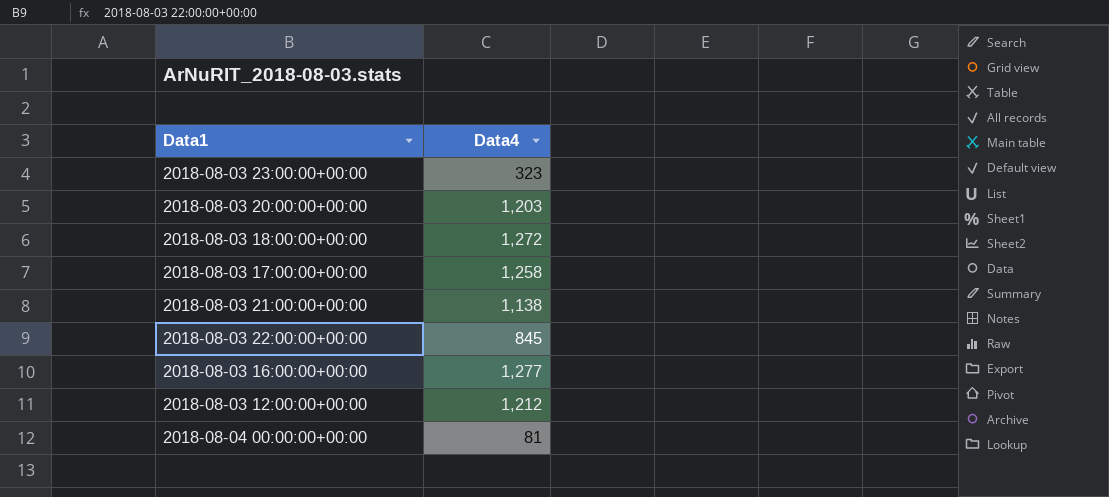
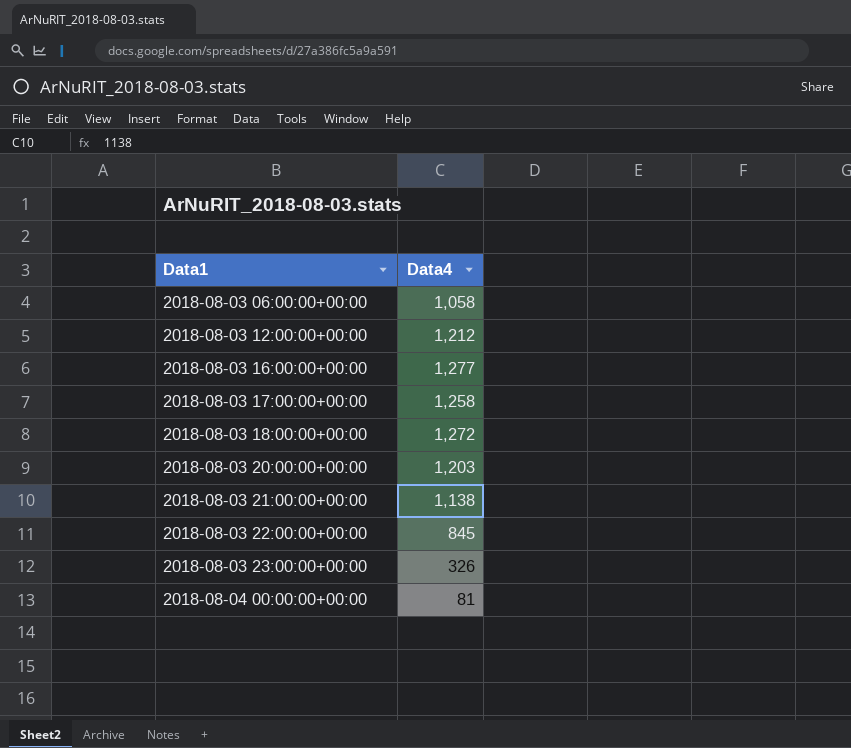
row order: none -> Data1 ascending
row 2018-08-03 06:00:00+00:00: none -> 1,058
2018-08-03 23:00:00+00:00 | Data4: 323 -> 326

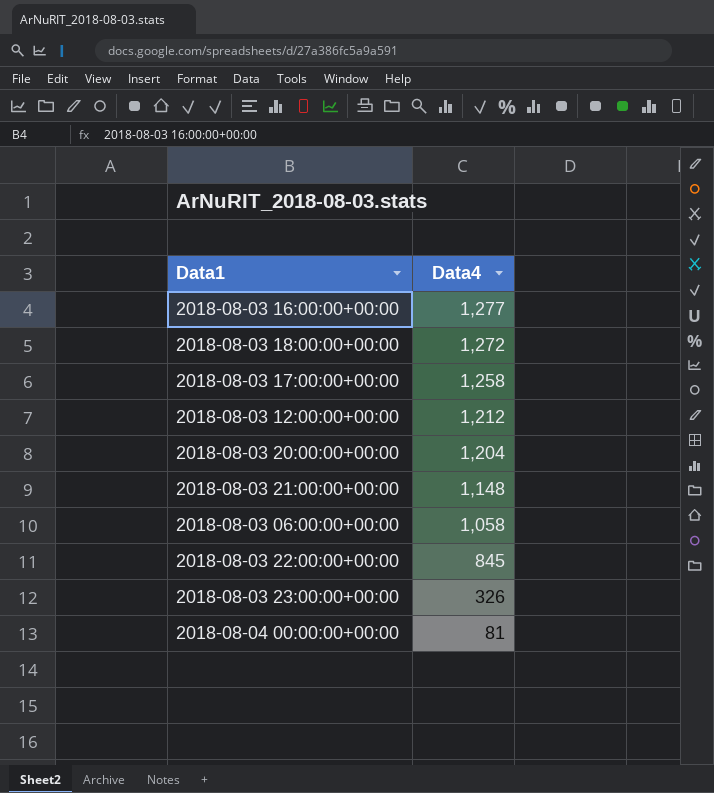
row order: Data1 ascending -> Data4 descending
2018-08-03 20:00:00+00:00 | Data4: 1,203 -> 1,204
2018-08-03 21:00:00+00:00 | Data4: 1,138 -> 1,148

